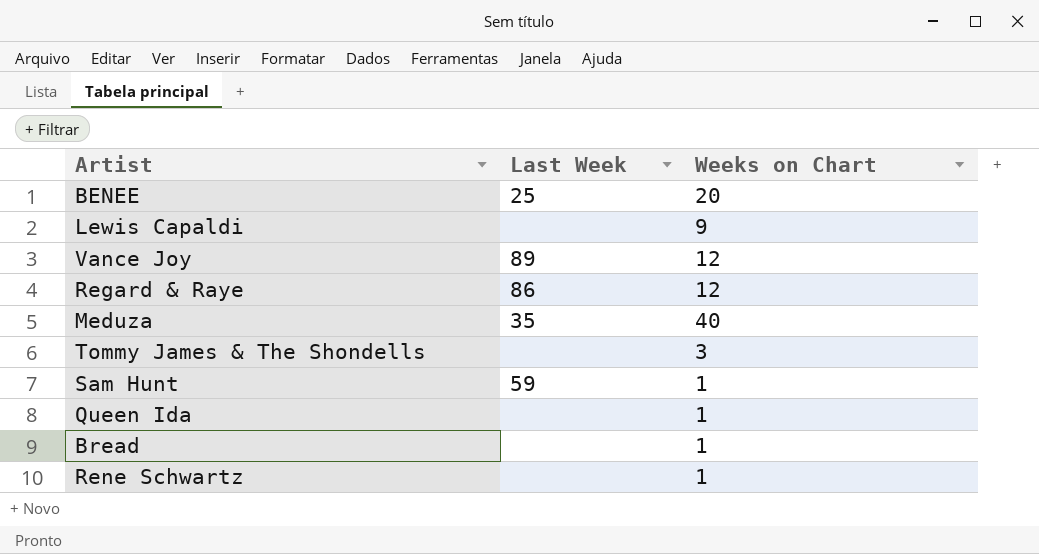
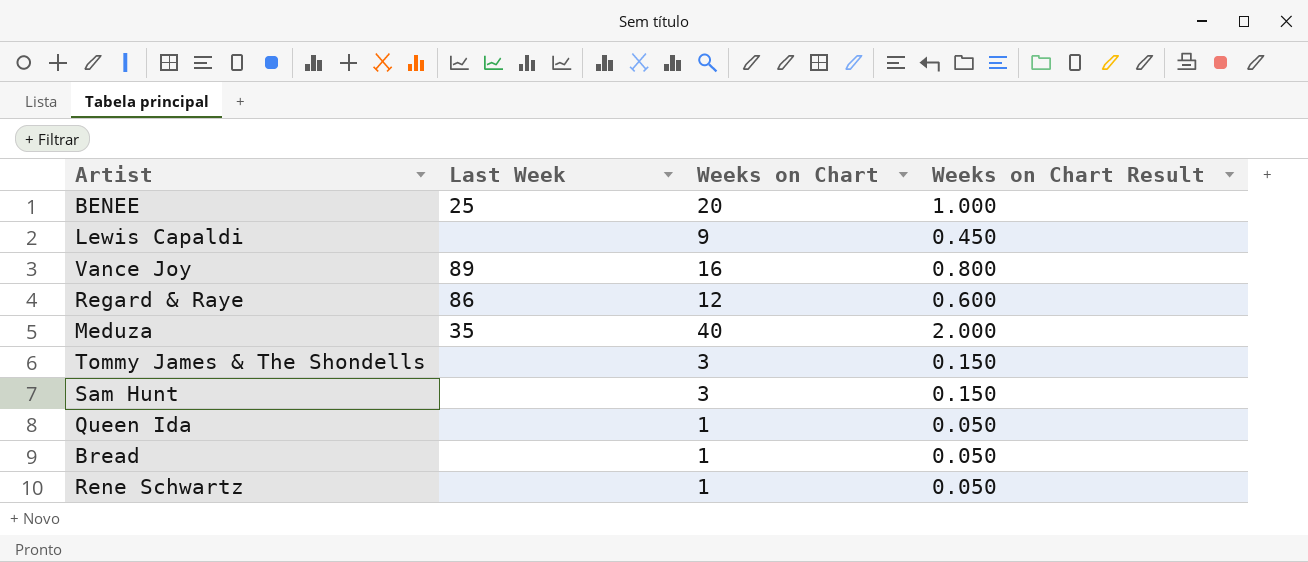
column Weeks on Chart Result | formula: none -> [Weeks on Chart] * 0.05
Vance Joy | Weeks on Chart: 12 -> 16
Sam Hunt | Last Week: 59 -> none
Sam Hunt | Weeks on Chart: 1 -> 3

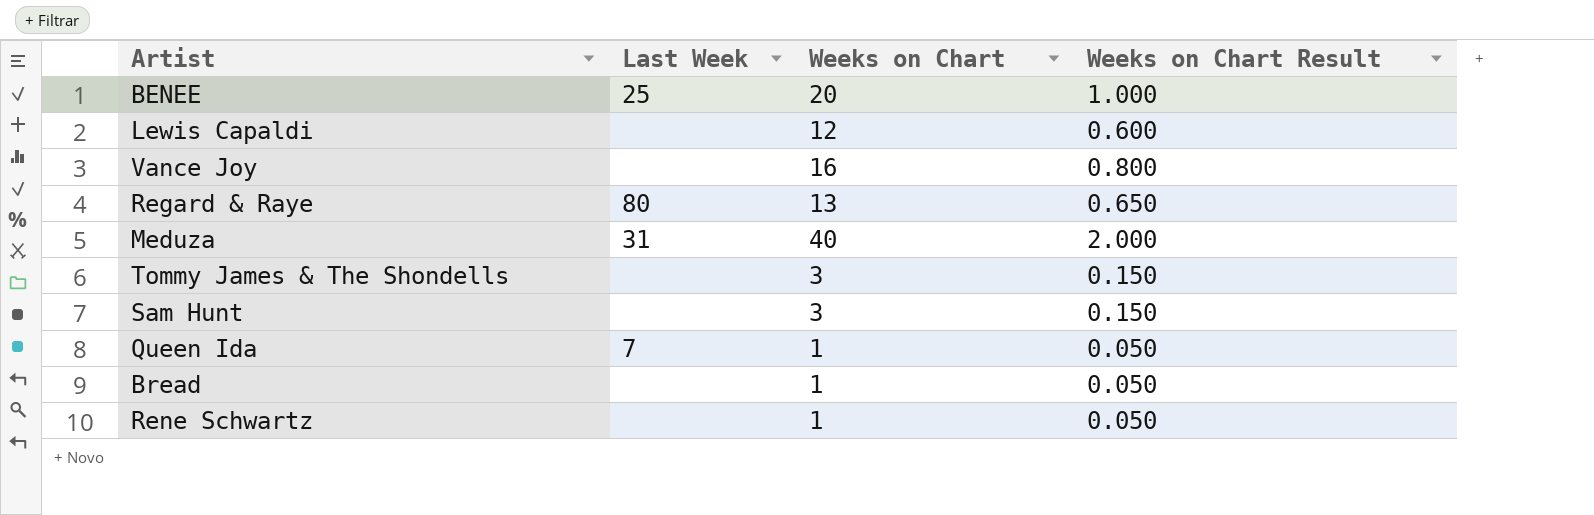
Lewis Capaldi | Weeks on Chart: 9 -> 12
Lewis Capaldi | Weeks on Chart Result: 0.450 -> 0.600
Vance Joy | Last Week: 89 -> none
Regard & Raye | Last Week: 86 -> 80
Regard & Raye | Weeks on Chart: 12 -> 13
Regard & Raye | Weeks on Chart Result: 0.600 -> 0.650
Meduza | Last Week: 35 -> 31
Queen Ida | Last Week: none -> 7

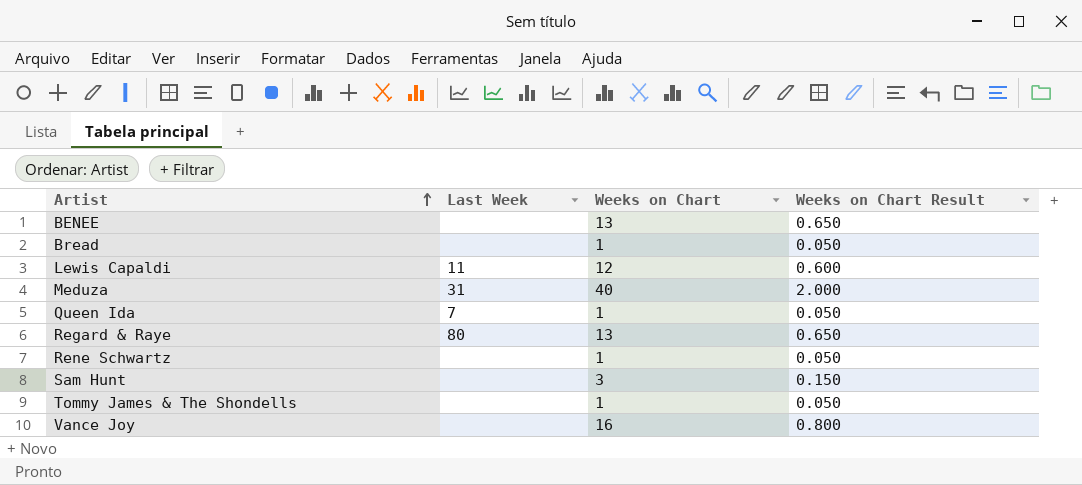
row order: none -> Artist ascending
BENEE | Last Week: 25 -> none
BENEE | Weeks on Chart: 20 -> 13
BENEE | Weeks on Chart Result: 1.000 -> 0.650
Lewis Capaldi | Last Week: none -> 11
Tommy James & The Shondells | Weeks on Chart: 3 -> 1
Tommy James & The Shondells | Weeks on Chart Result: 0.150 -> 0.050

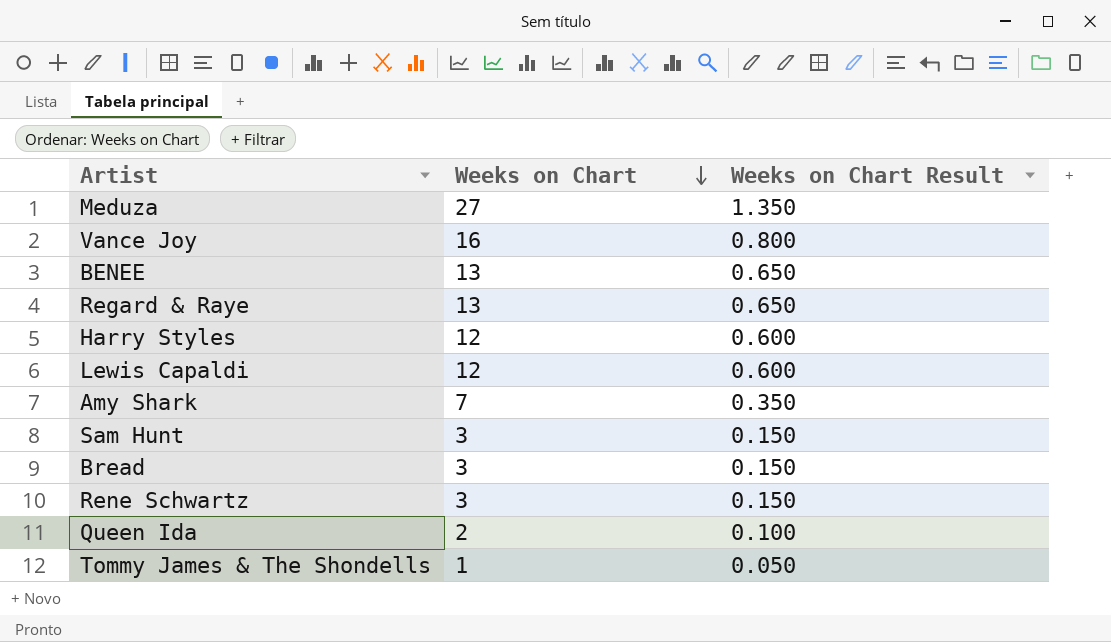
row order: Artist ascending -> Weeks on Chart descending
column Last Week | position: 2 -> none
Meduza | Weeks on Chart: 40 -> 27
Meduza | Weeks on Chart Result: 2.000 -> 1.350
row Harry Styles: none -> 12 | 0.600
row Amy Shark: none -> 7 | 0.350
Bread | Weeks on Chart: 1 -> 3
Bread | Weeks on Chart Result: 0.050 -> 0.150
Rene Schwartz | Weeks on Chart: 1 -> 3
Rene Schwartz | Weeks on Chart Result: 0.050 -> 0.150
Queen Ida | Weeks on Chart: 1 -> 2
Queen Ida | Weeks on Chart Result: 0.050 -> 0.100

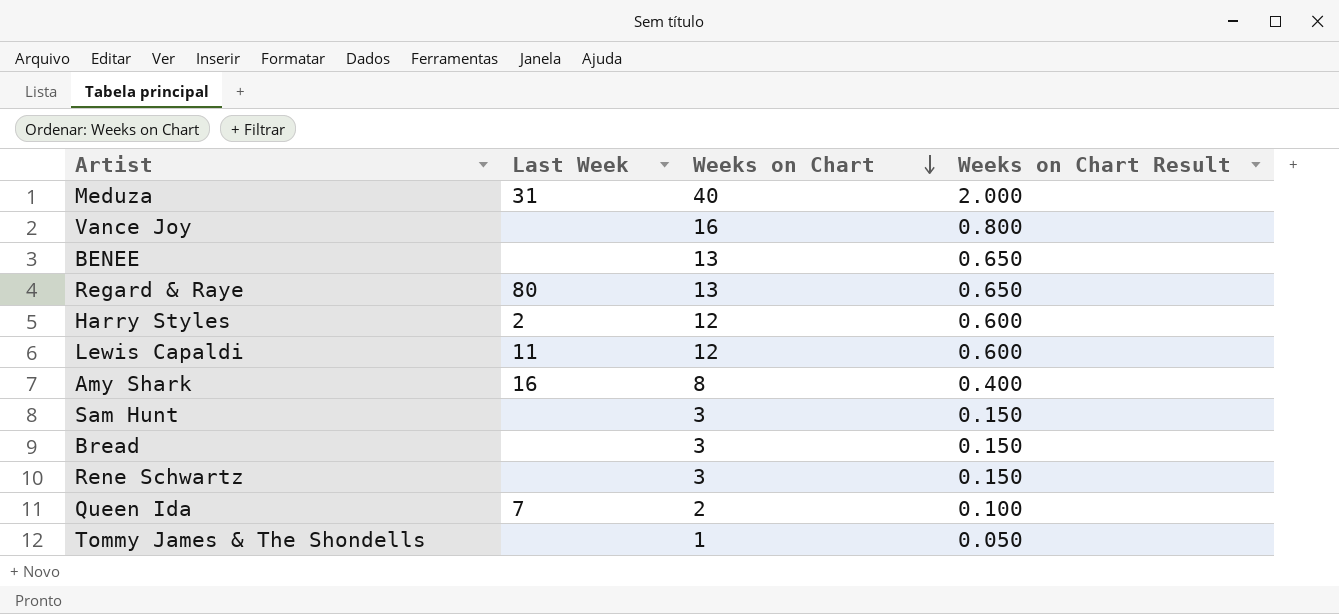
column Last Week | position: none -> 2
Meduza | Weeks on Chart: 27 -> 40
Meduza | Weeks on Chart Result: 1.350 -> 2.000
Amy Shark | Weeks on Chart: 7 -> 8
Amy Shark | Weeks on Chart Result: 0.350 -> 0.400

